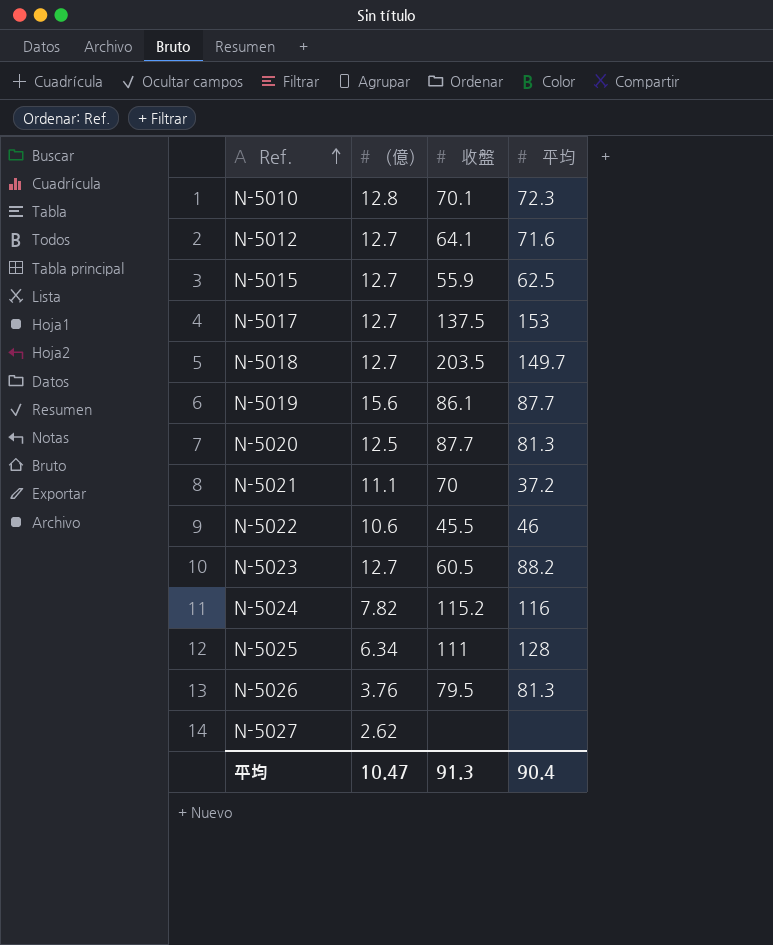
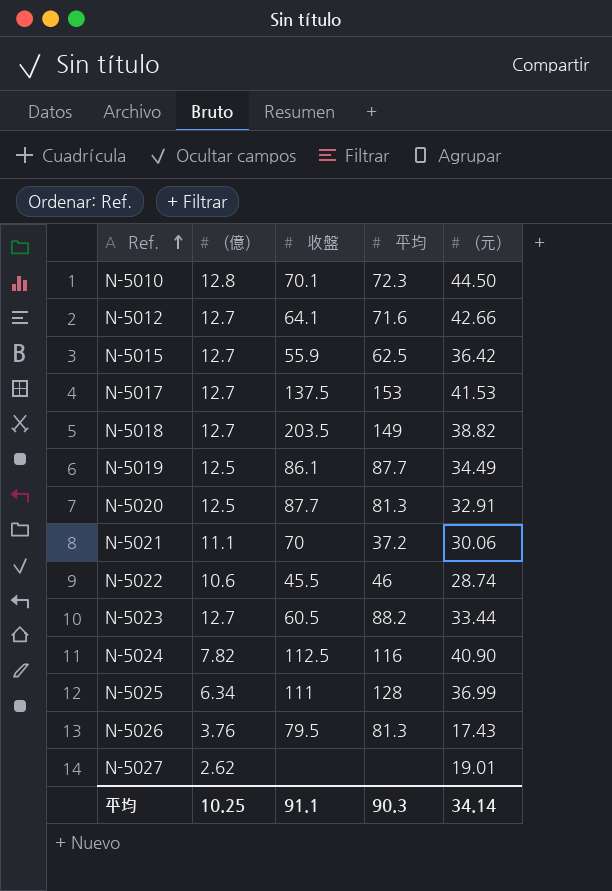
column (元) | position: none -> 5
N-5018 | 平均: 149.7 -> 149
N-5019 | (億): 15.6 -> 12.5
N-5024 | 收盤: 115.2 -> 112.5
平均 | (億): 10.47 -> 10.25
平均 | 收盤: 91.3 -> 91.1
平均 | 平均: 90.4 -> 90.3

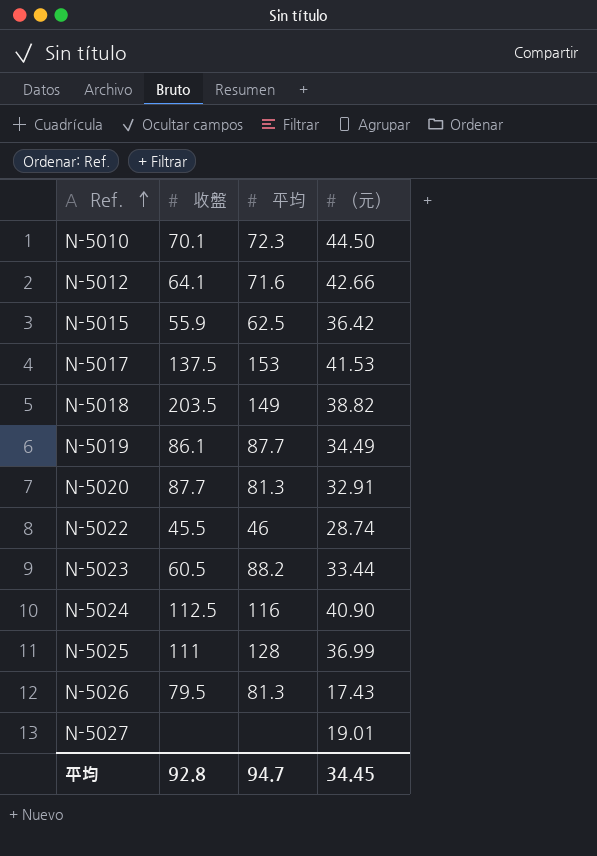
column (億) | position: 2 -> none
row N-5021: 11.1 | 70 | 37.2 | 30.06 -> none
平均 | 收盤: 91.1 -> 92.8
平均 | 平均: 90.3 -> 94.7
平均 | (元): 34.14 -> 34.45

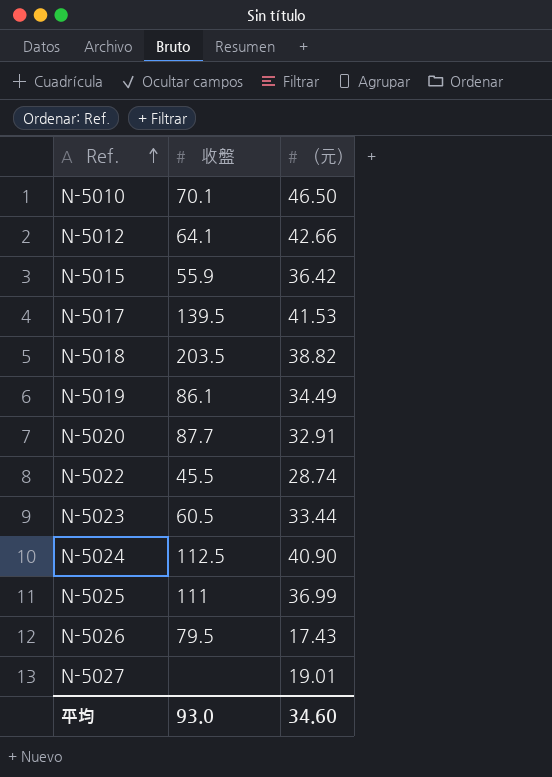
column 平均 | position: 3 -> none
N-5010 | (元): 44.50 -> 46.50
N-5017 | 收盤: 137.5 -> 139.5
平均 | 收盤: 92.8 -> 93.0
平均 | (元): 34.45 -> 34.60

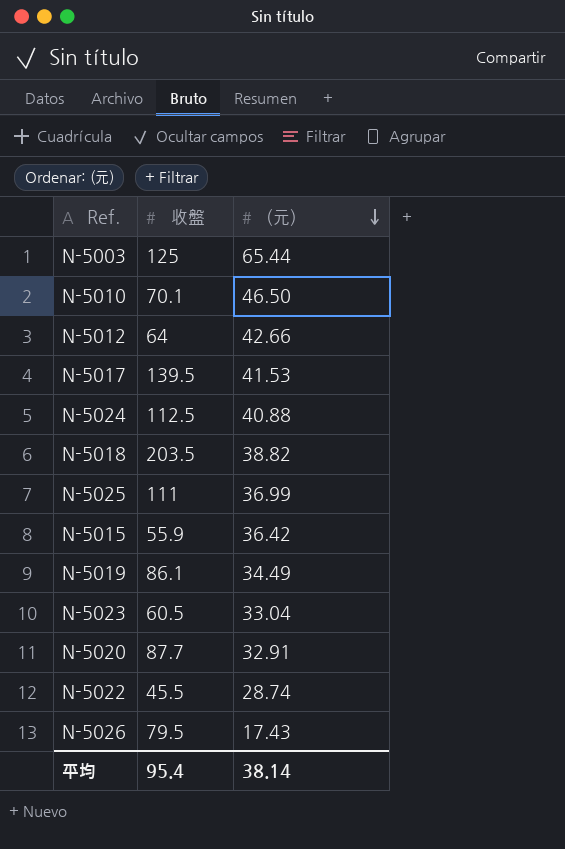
row order: Ref. ascending -> (元) descending
row N-5027: none | 19.01 -> none
row N-5003: none -> 125 | 65.44
N-5012 | 收盤: 64.1 -> 64
N-5024 | (元): 40.90 -> 40.88
N-5023 | (元): 33.44 -> 33.04
平均 | 收盤: 93.0 -> 95.4
平均 | (元): 34.60 -> 38.14

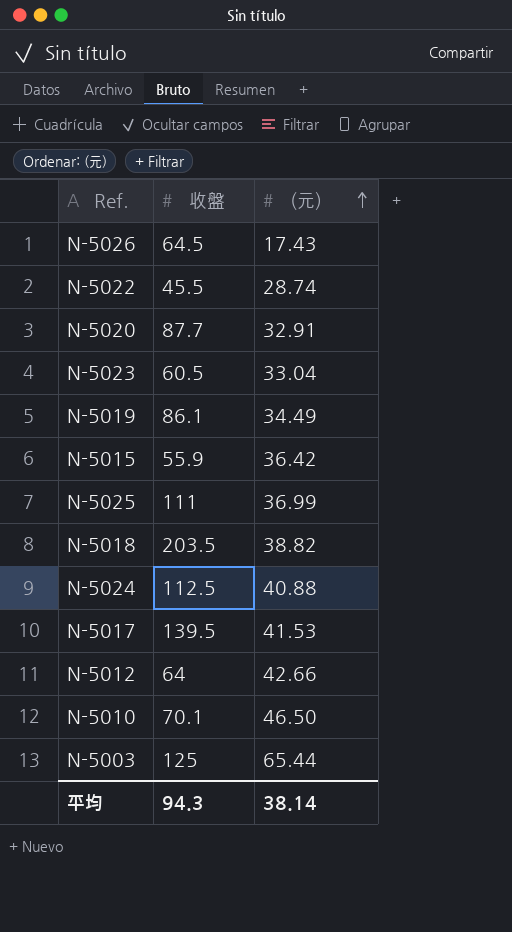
row order: (元) descending -> (元) ascending
N-5026 | 收盤: 79.5 -> 64.5
平均 | 收盤: 95.4 -> 94.3

